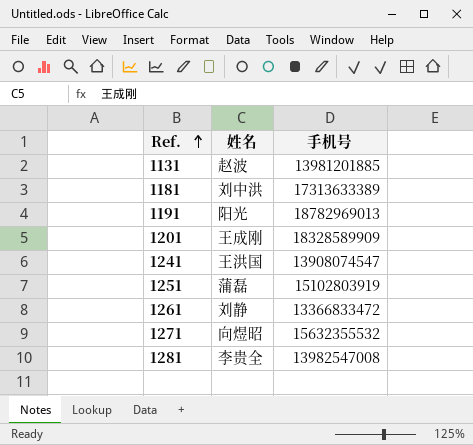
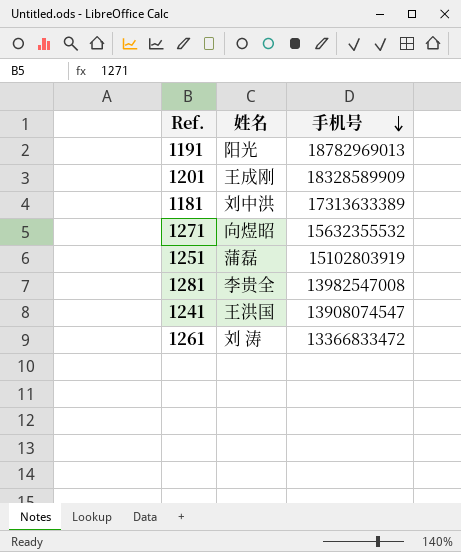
row order: Ref. ascending -> 手机号 descending
row 1131: 赵波 | 13981201885 -> none
1261 | 姓名: 刘静 -> 刘 涛

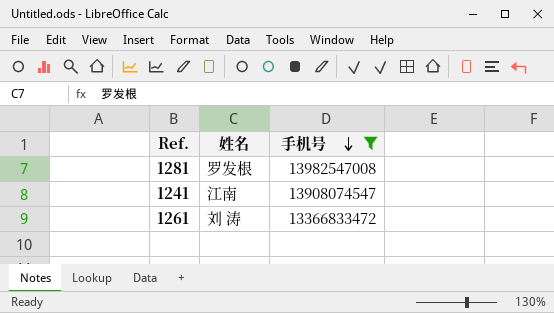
filter: none -> 手机号 <= 13982547008
1281 | 姓名: 李贵全 -> 罗发根
1241 | 姓名: 王洪国 -> 江南

